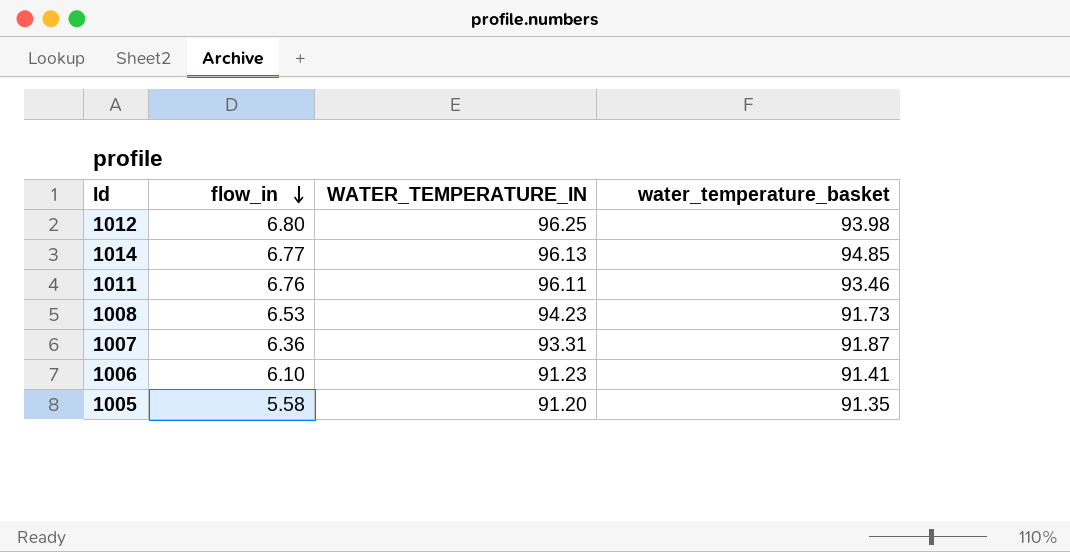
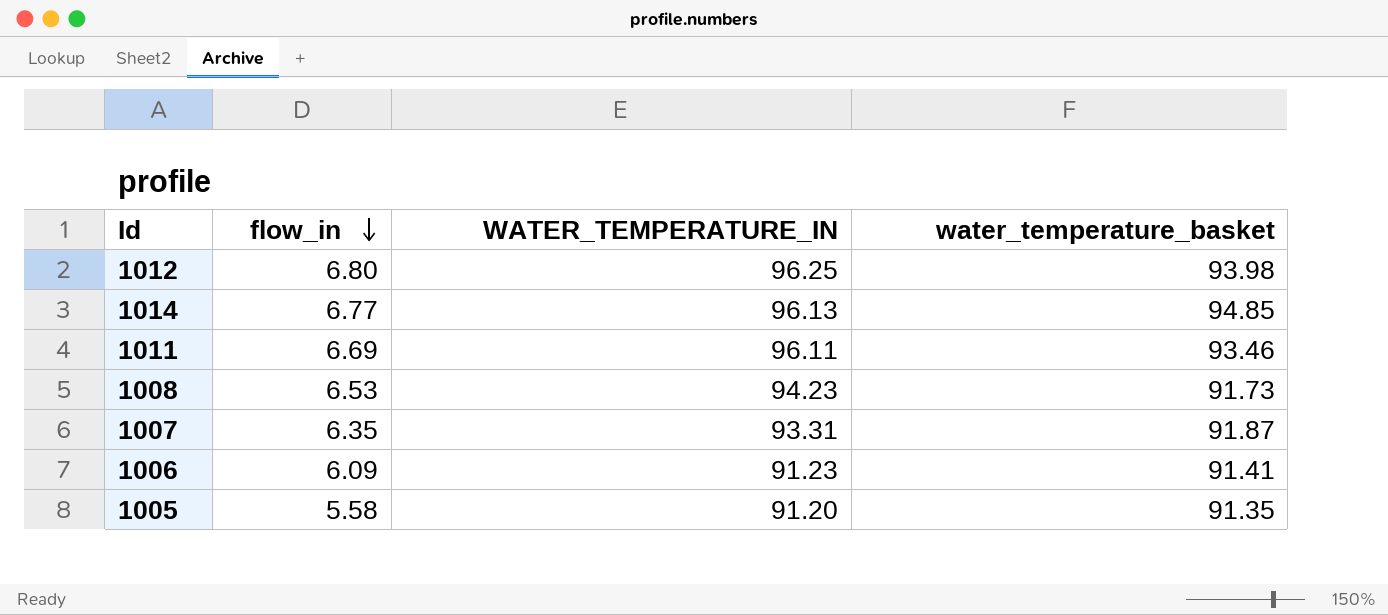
1011 | flow_in: 6.76 -> 6.69
1007 | flow_in: 6.36 -> 6.35
1006 | flow_in: 6.10 -> 6.09

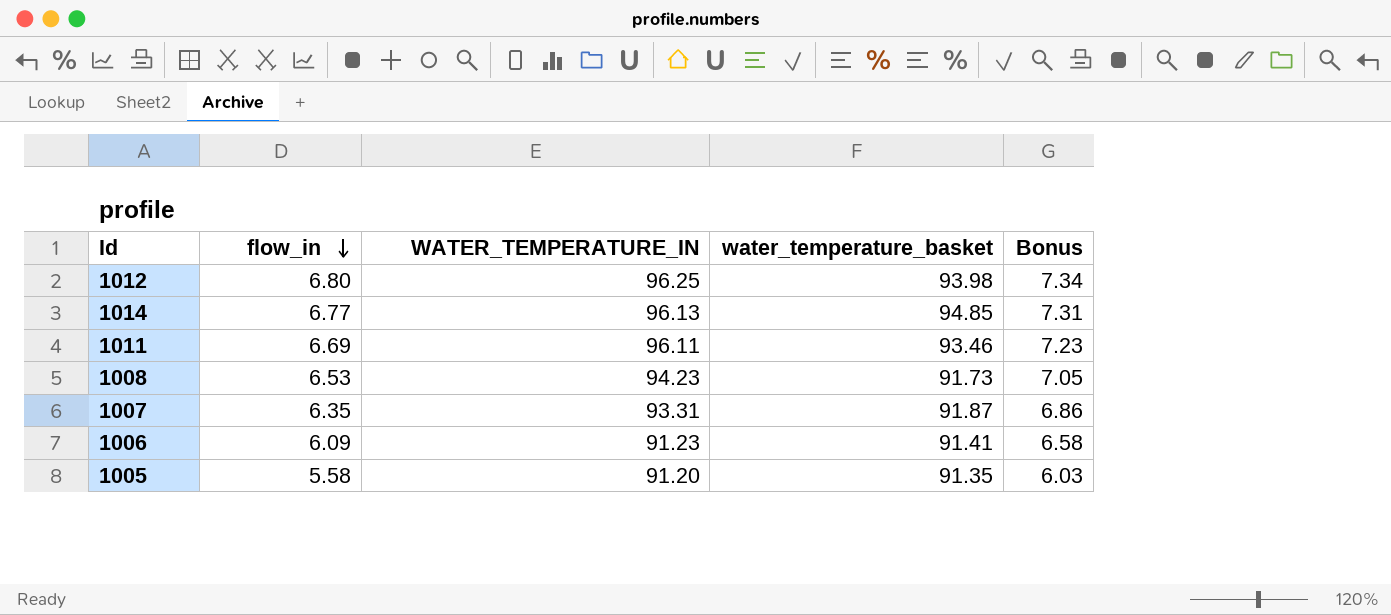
column Bonus | formula: none -> [flow_in] * 1.08

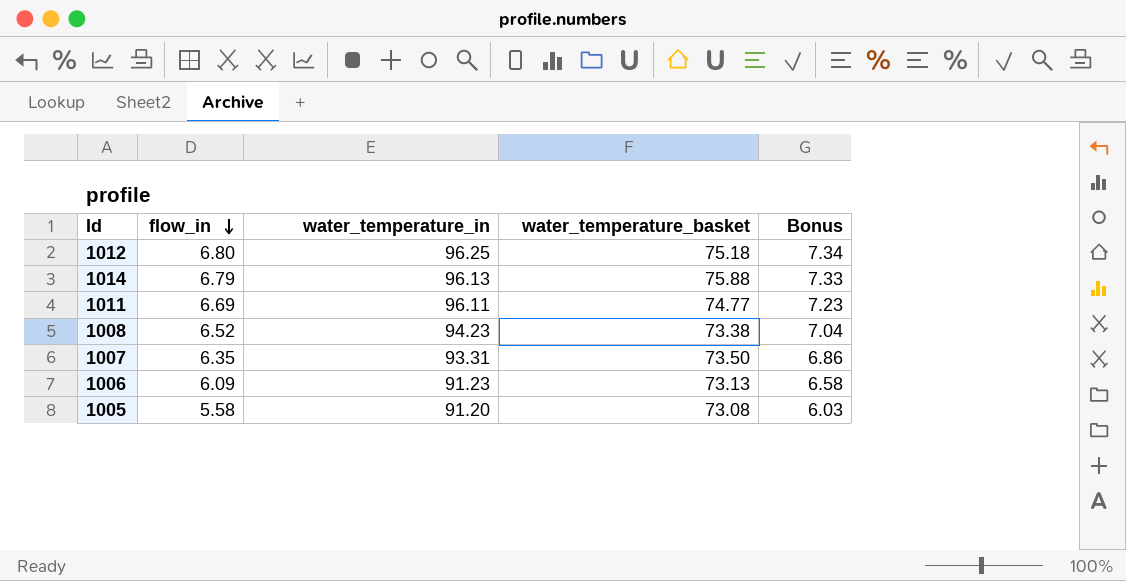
column name: WATER_TEMPERATURE_IN -> water_temperature_in
1012 | water_temperature_basket: 93.98 -> 75.18
1014 | flow_in: 6.77 -> 6.79
1014 | water_temperature_basket: 94.85 -> 75.88
1014 | Bonus: 7.31 -> 7.33
1011 | water_temperature_basket: 93.46 -> 74.77
1008 | flow_in: 6.53 -> 6.52
1008 | water_temperature_basket: 91.73 -> 73.38
1008 | Bonus: 7.05 -> 7.04
1007 | water_temperature_basket: 91.87 -> 73.50
1006 | water_temperature_basket: 91.41 -> 73.13
1005 | water_temperature_basket: 91.35 -> 73.08

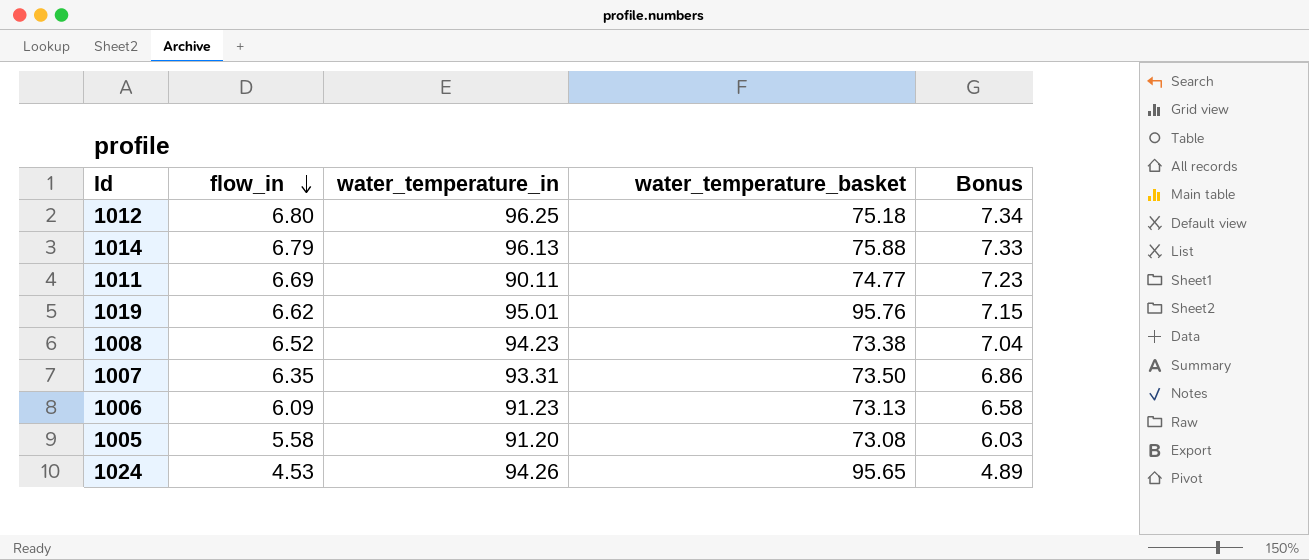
1011 | water_temperature_in: 96.11 -> 90.11
row 1019: none -> 6.62 | 95.01 | 95.76 | 7.15
row 1024: none -> 4.53 | 94.26 | 95.65 | 4.89

